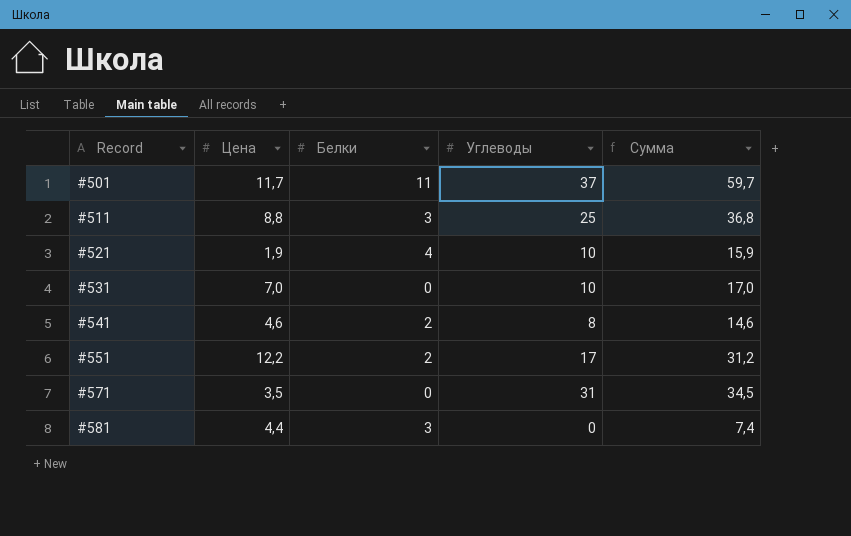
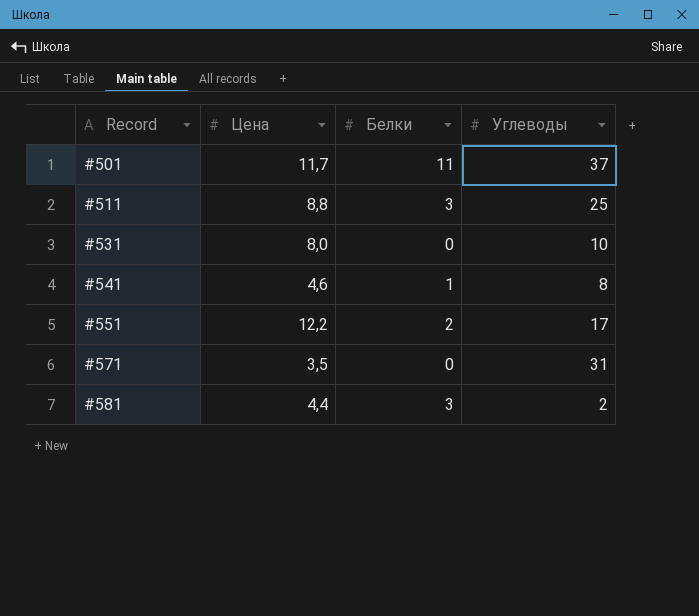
column Сумма | formula: [Цена] + [Белки] + [Углеводы] -> none
row #521: 1,9 | 4 | 10 | 15,9 -> none
#531 | Цена: 7,0 -> 8,0
#541 | Белки: 2 -> 1
#581 | Углеводы: 0 -> 2

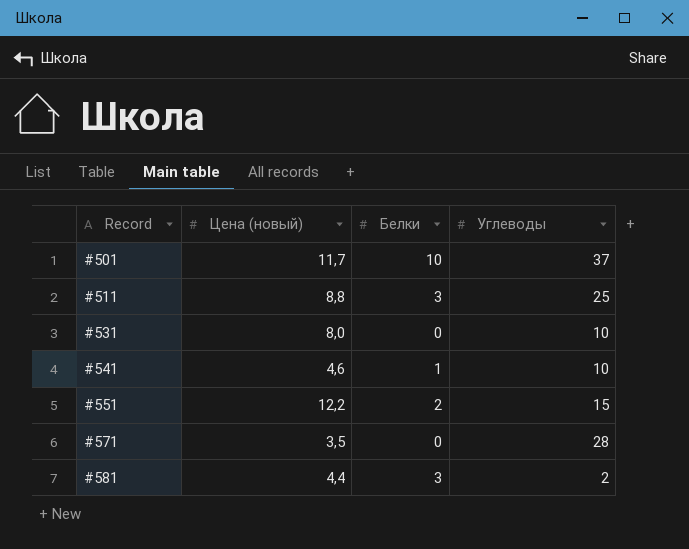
column name: Цена -> Цена (новый)
#501 | Белки: 11 -> 10
#541 | Углеводы: 8 -> 10
#551 | Углеводы: 17 -> 15
#571 | Углеводы: 31 -> 28

